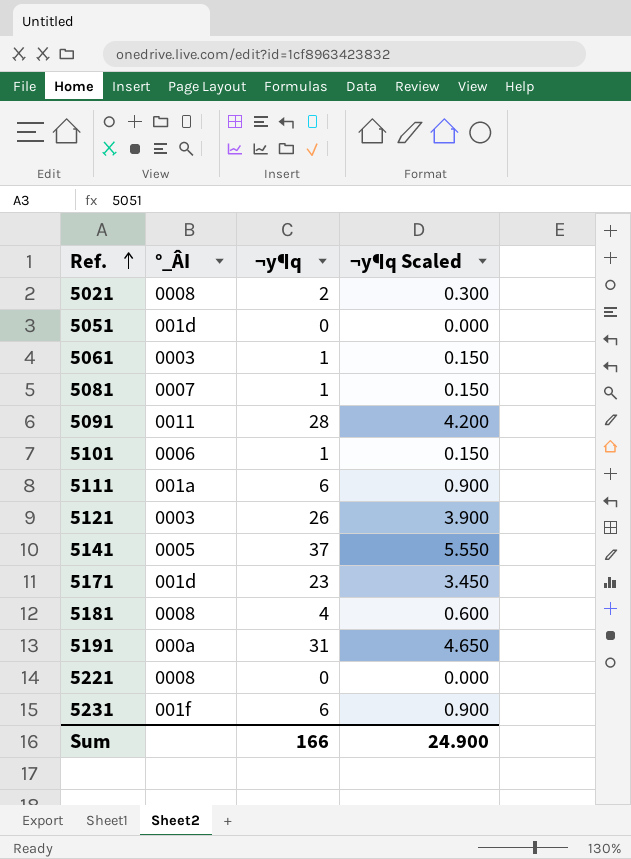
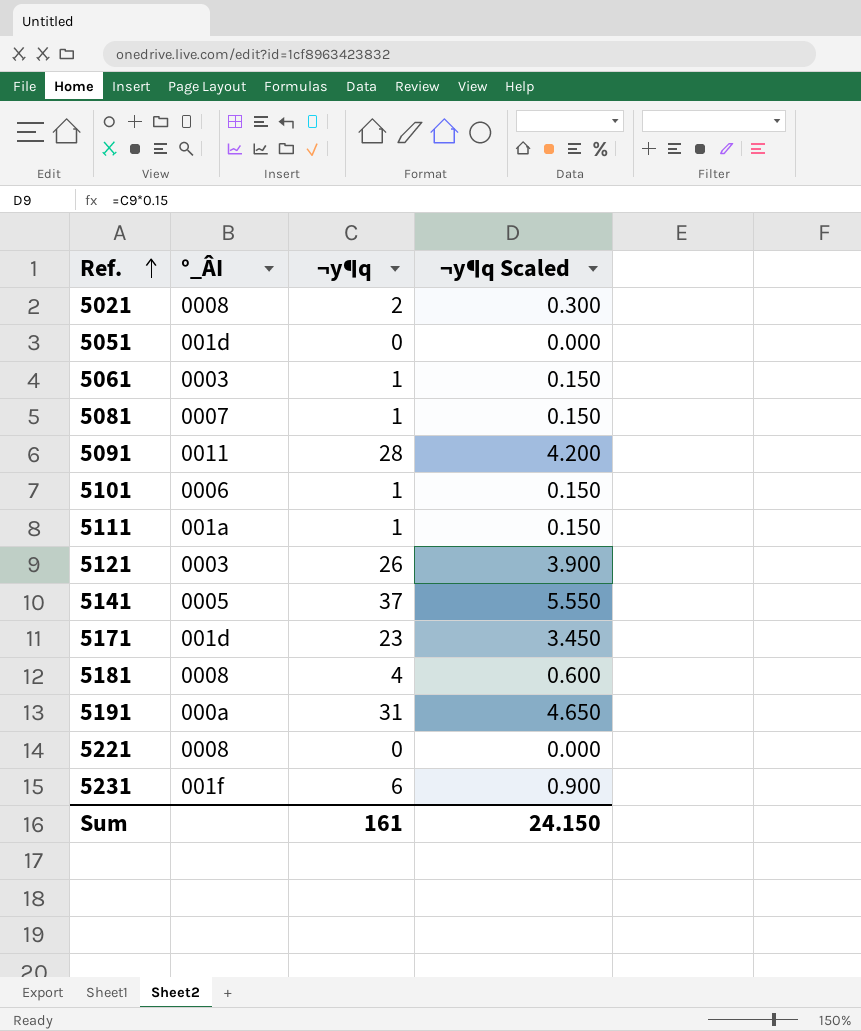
5111 | ¬y¶q: 6 -> 1
5111 | ¬y¶q Scaled: 0.900 -> 0.150
Sum | ¬y¶q: 166 -> 161
Sum | ¬y¶q Scaled: 24.900 -> 24.150

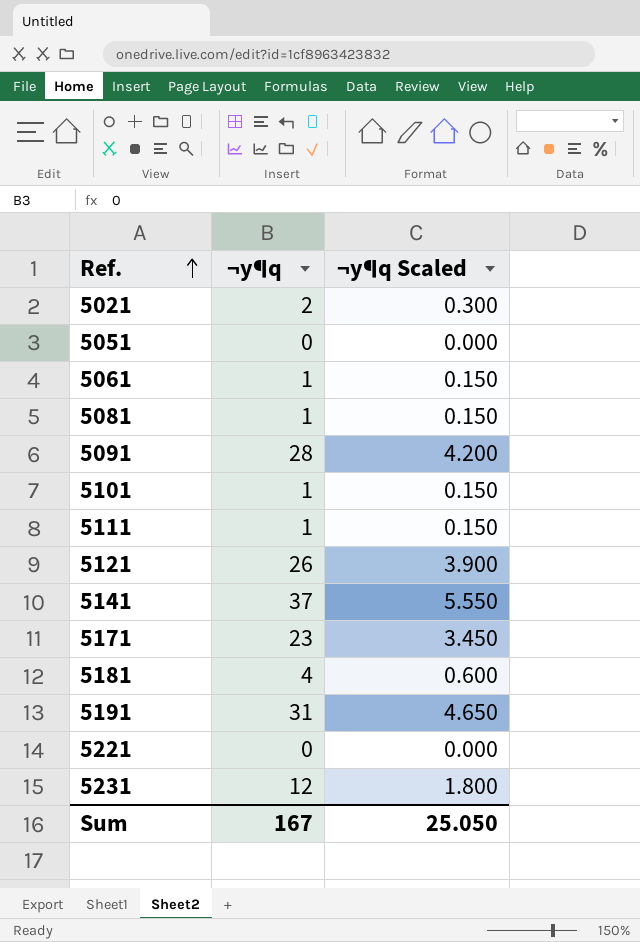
column °_ÂI | position: 2 -> none
5231 | ¬y¶q: 6 -> 12
5231 | ¬y¶q Scaled: 0.900 -> 1.800
Sum | ¬y¶q: 161 -> 167
Sum | ¬y¶q Scaled: 24.150 -> 25.050

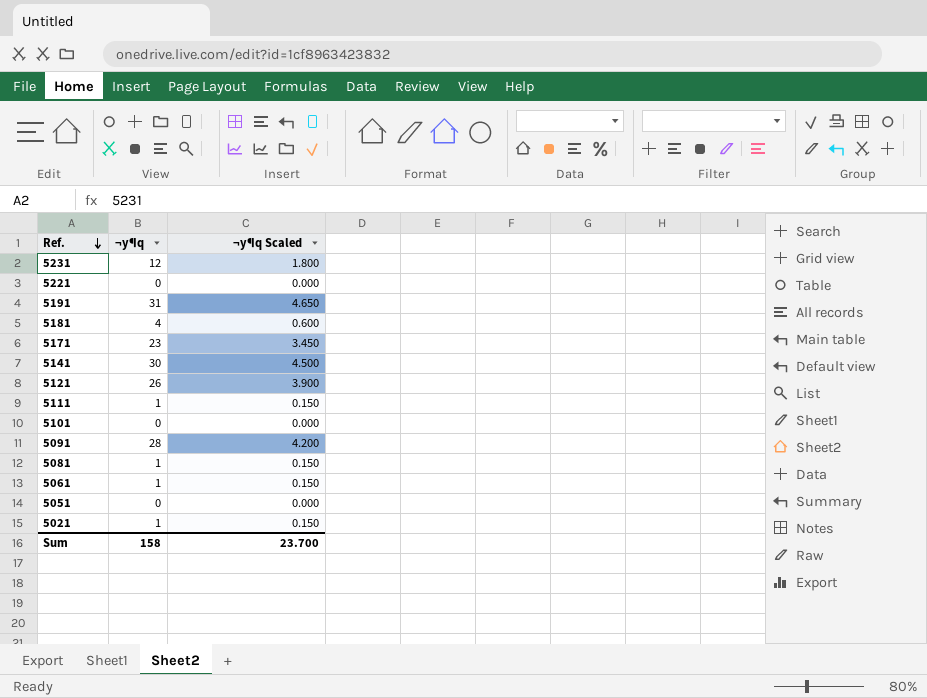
row order: Ref. ascending -> Ref. descending
5141 | ¬y¶q: 37 -> 30
5141 | ¬y¶q Scaled: 5.550 -> 4.500
5101 | ¬y¶q: 1 -> 0
5101 | ¬y¶q Scaled: 0.150 -> 0.000
5021 | ¬y¶q: 2 -> 1
5021 | ¬y¶q Scaled: 0.300 -> 0.150
Sum | ¬y¶q: 167 -> 158
Sum | ¬y¶q Scaled: 25.050 -> 23.700

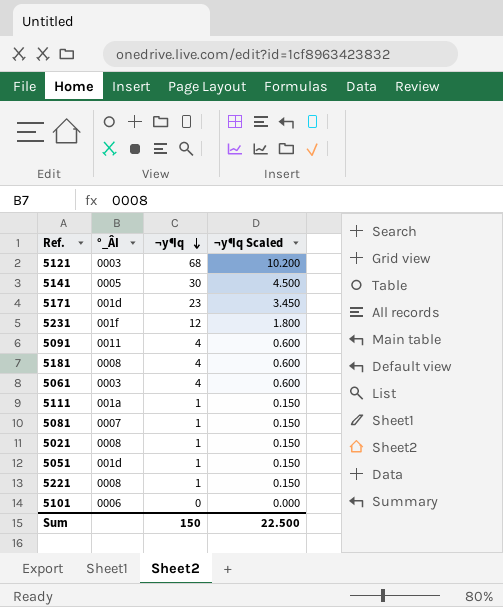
row order: Ref. descending -> ¬y¶q descending
column °_ÂI | position: none -> 2
row 5191: 31 | 4.650 -> none
5121 | ¬y¶q: 26 -> 68
5121 | ¬y¶q Scaled: 3.900 -> 10.200
5091 | ¬y¶q: 28 -> 4
5091 | ¬y¶q Scaled: 4.200 -> 0.600
5061 | ¬y¶q: 1 -> 4
5061 | ¬y¶q Scaled: 0.150 -> 0.600
5051 | ¬y¶q: 0 -> 1
5051 | ¬y¶q Scaled: 0.000 -> 0.150
5221 | ¬y¶q: 0 -> 1
5221 | ¬y¶q Scaled: 0.000 -> 0.150
Sum | ¬y¶q: 158 -> 150
Sum | ¬y¶q Scaled: 23.700 -> 22.500

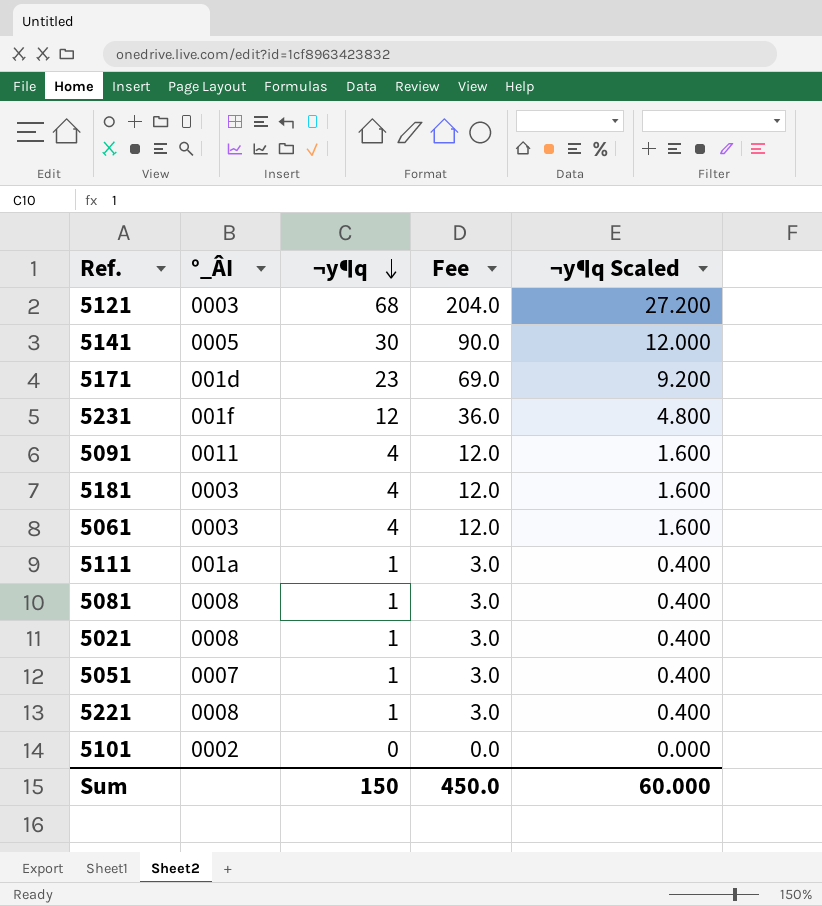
column Fee | formula: none -> [¬y¶q] * 3
column ¬y¶q Scaled | formula: [¬y¶q] * 0.15 -> [¬y¶q] * 0.4
5181 | °_ÂI: 0008 -> 0003
5081 | °_ÂI: 0007 -> 0008
5051 | °_ÂI: 001d -> 0007
5101 | °_ÂI: 0006 -> 0002
Sum | ¬y¶q Scaled: 22.500 -> 60.000

